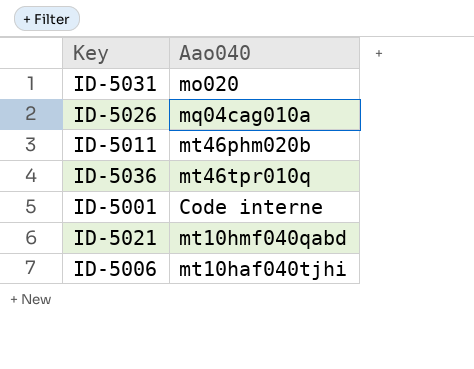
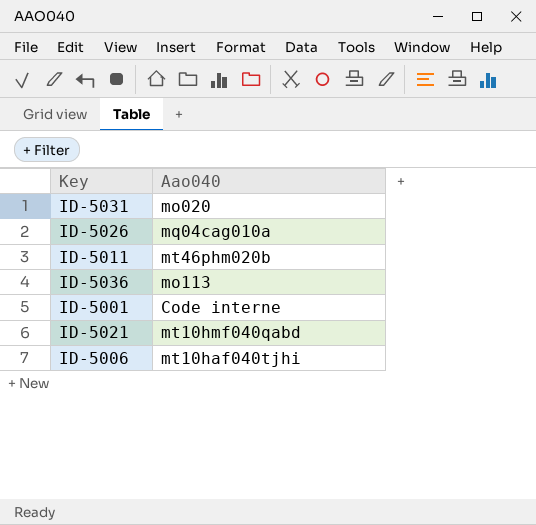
ID-5036 | Aao040: mt46tpr010q -> mo113

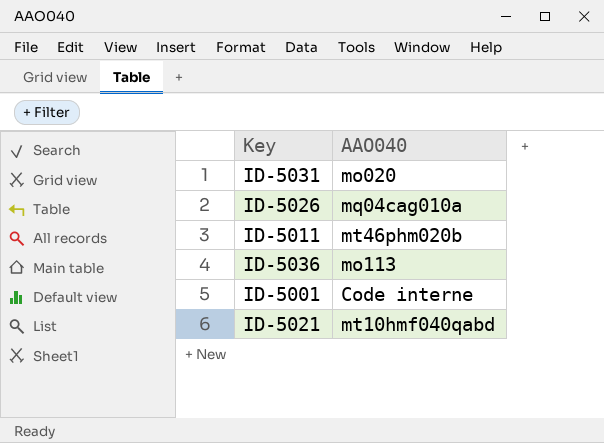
column name: Aao040 -> AAO040
row ID-5006: mt10haf040tjhi -> none

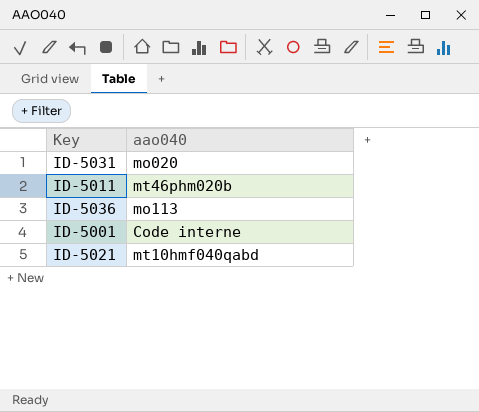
column name: AAO040 -> aao040
row ID-5026: mq04cag010a -> none

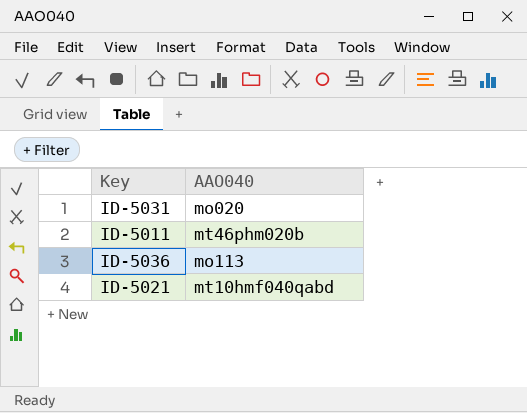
column name: aao040 -> AAO040
row ID-5001: Code interne -> none

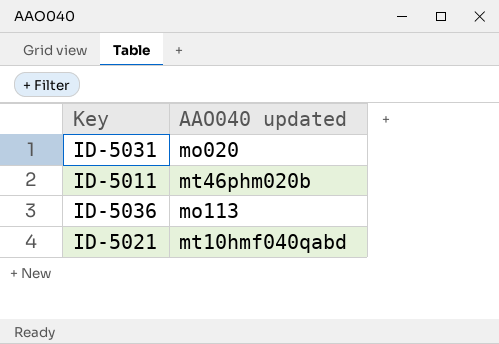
column name: AAO040 -> AAO040 updated

